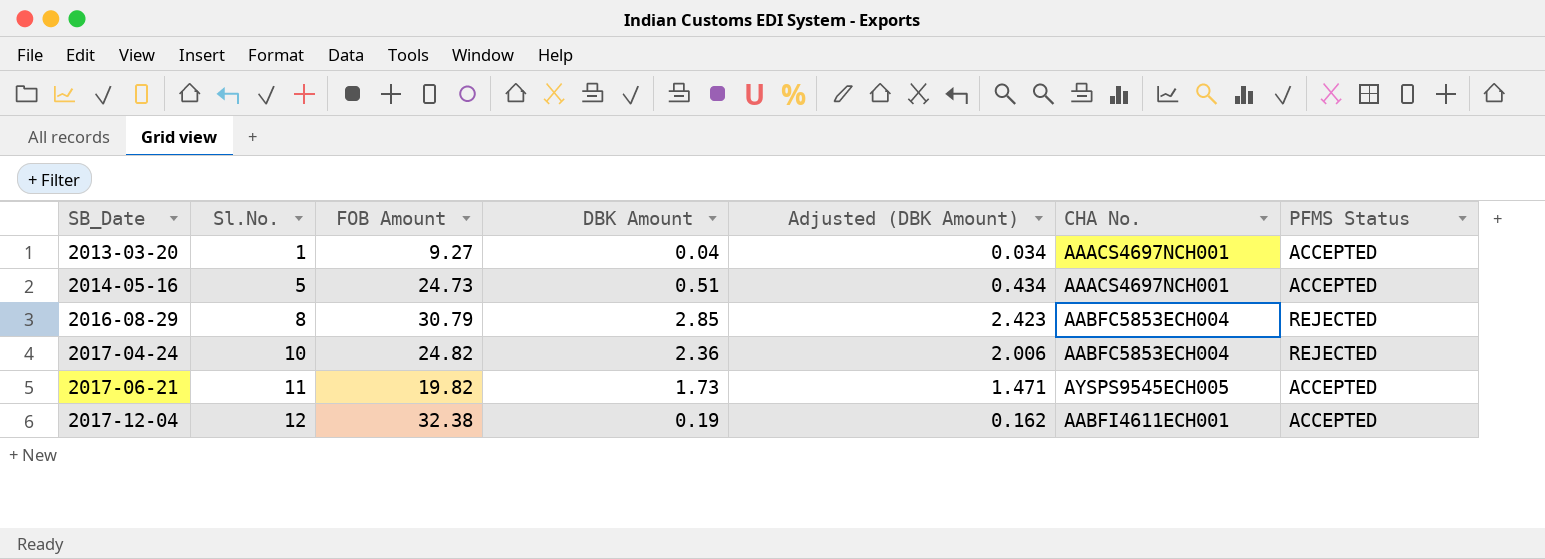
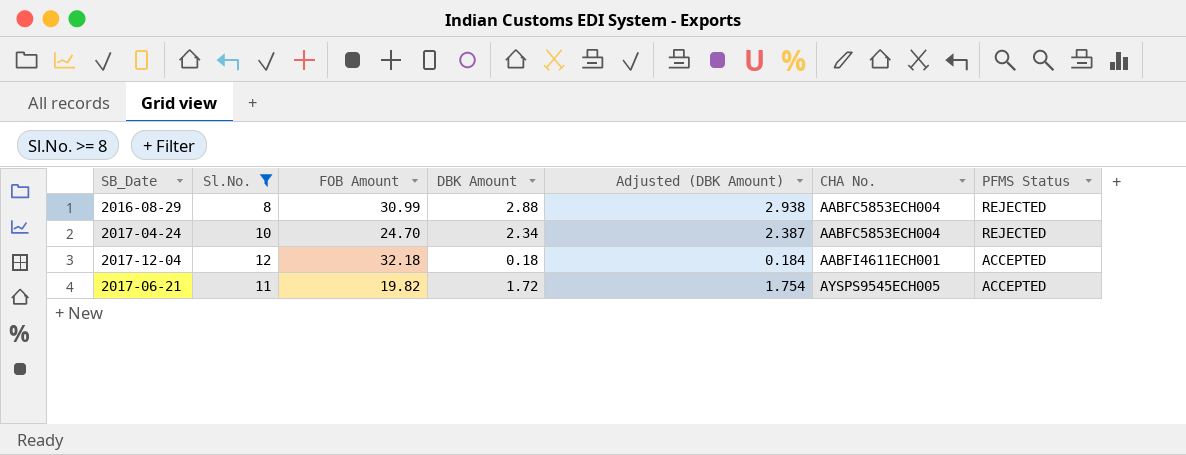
filter: none -> Sl.No. >= 8
row order: SB_Date ascending -> CHA No. ascending
column Adjusted (DBK Amount) | formula: [DBK Amount] * 0.85 -> [DBK Amount] * 1.02
2016-08-29 | FOB Amount: 30.79 -> 30.99
2016-08-29 | DBK Amount: 2.85 -> 2.88
2017-04-24 | FOB Amount: 24.82 -> 24.70
2017-04-24 | DBK Amount: 2.36 -> 2.34
2017-12-04 | FOB Amount: 32.38 -> 32.18
2017-12-04 | DBK Amount: 0.19 -> 0.18
2017-06-21 | DBK Amount: 1.73 -> 1.72

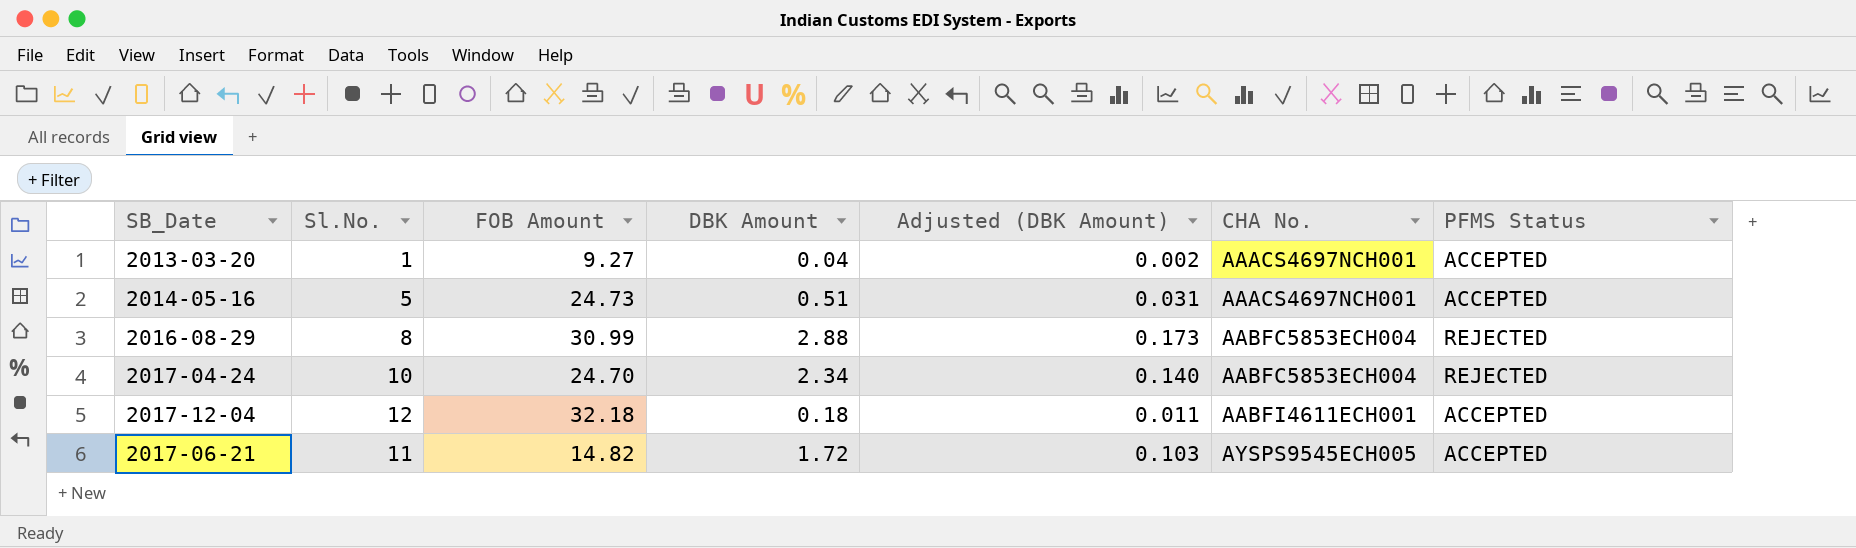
filter: Sl.No. >= 8 -> none
column Adjusted (DBK Amount) | formula: [DBK Amount] * 1.02 -> [DBK Amount] * 0.06
2017-06-21 | FOB Amount: 19.82 -> 14.82

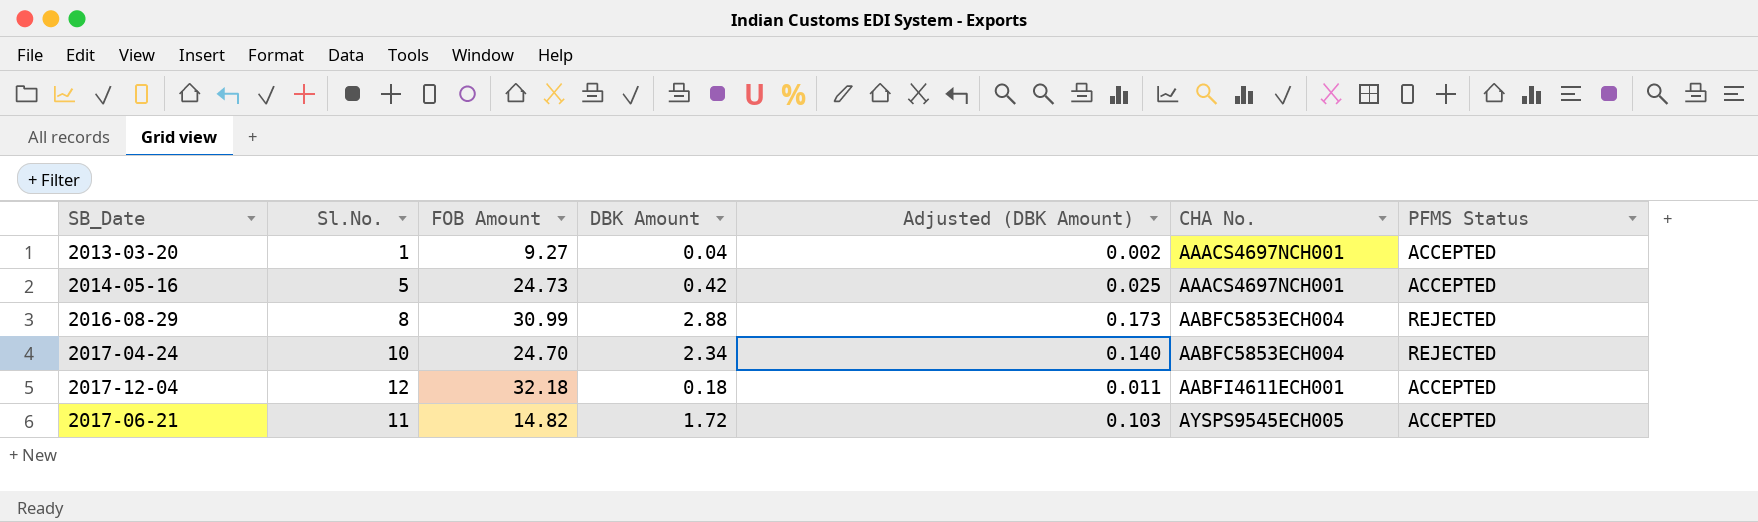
2014-05-16 | DBK Amount: 0.51 -> 0.42
2014-05-16 | Adjusted (DBK Amount): 0.031 -> 0.025

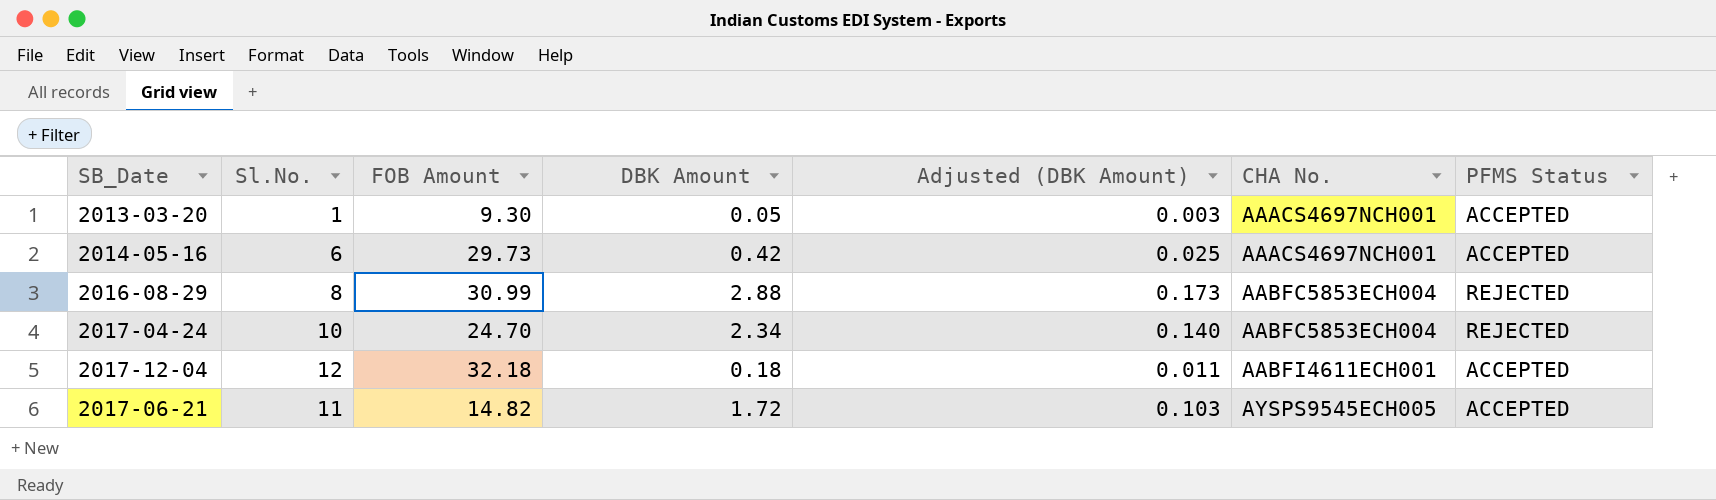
2013-03-20 | FOB Amount: 9.27 -> 9.30
2013-03-20 | DBK Amount: 0.04 -> 0.05
2013-03-20 | Adjusted (DBK Amount): 0.002 -> 0.003
2014-05-16 | Sl.No.: 5 -> 6
2014-05-16 | FOB Amount: 24.73 -> 29.73

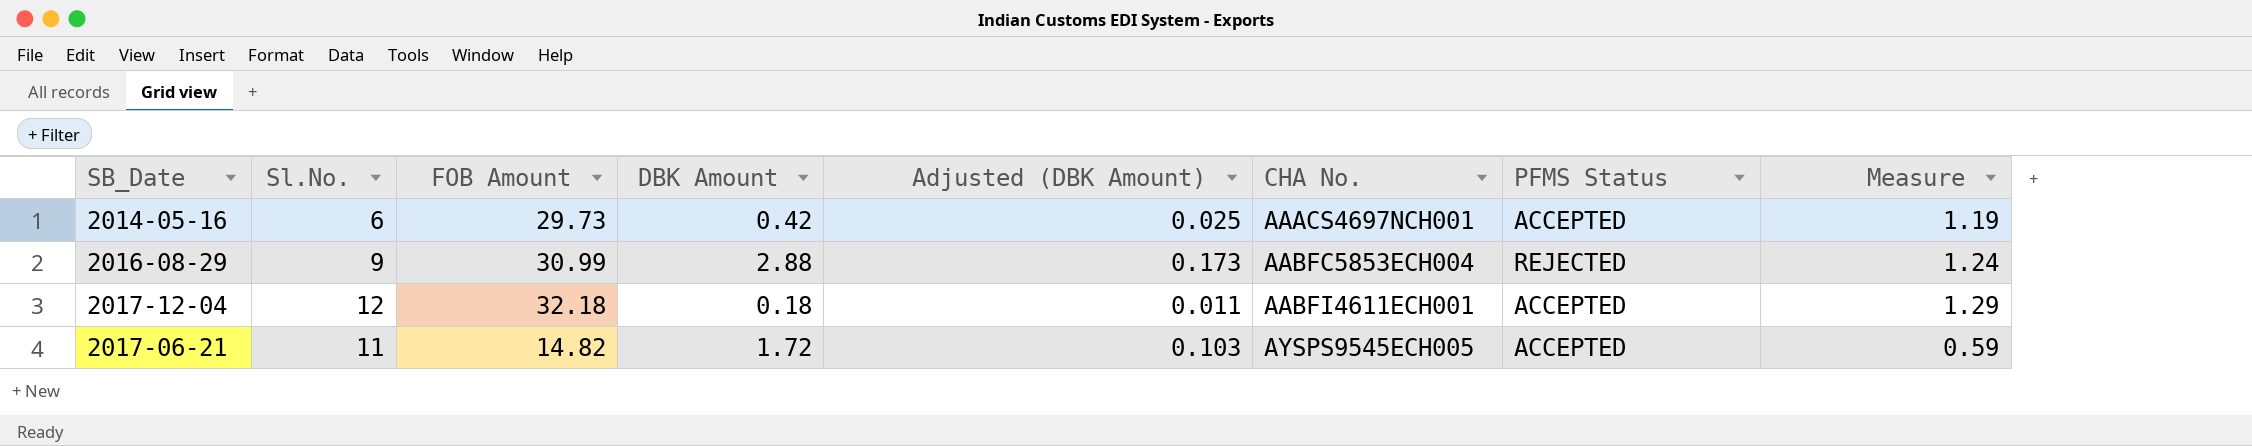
column Measure | formula: none -> [FOB Amount] * 0.04
row 2013-03-20: 1 | 9.30 | 0.05 | 0.003 | AAACS4697NCH001 | ACCEPTED -> none
row 2017-04-24: 10 | 24.70 | 2.34 | 0.140 | AABFC5853ECH004 | REJECTED -> none
2016-08-29 | Sl.No.: 8 -> 9

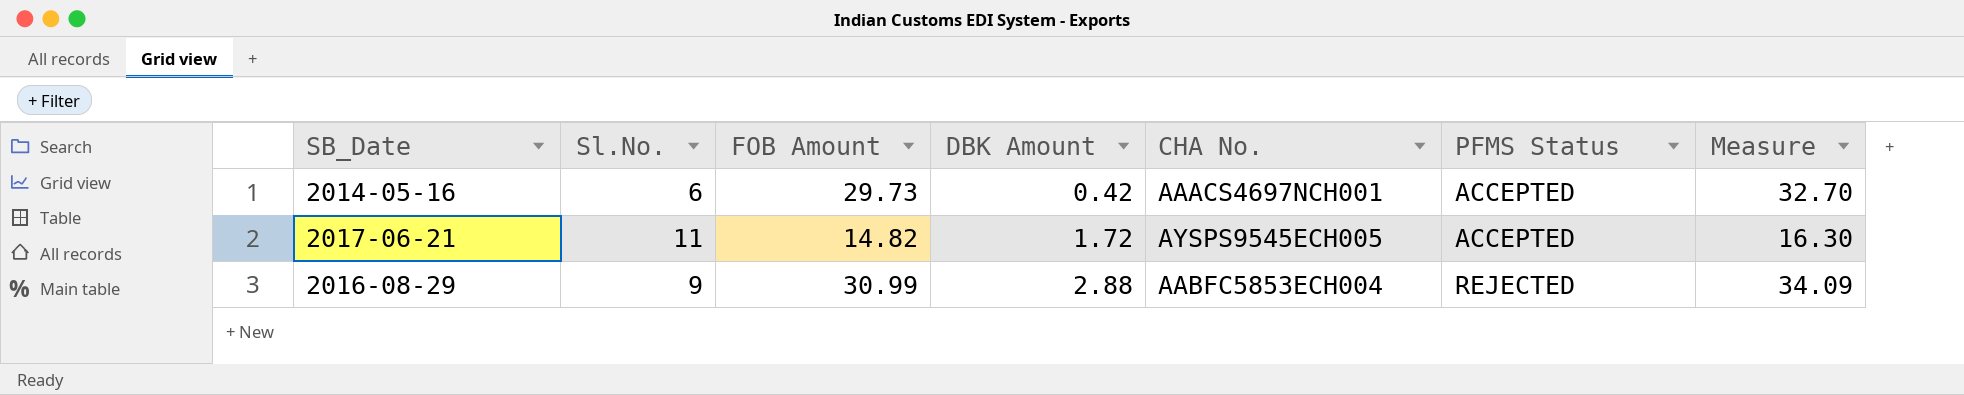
row order: CHA No. ascending -> DBK Amount ascending
column Adjusted (DBK Amount) | formula: [DBK Amount] * 0.06 -> none
column Measure | formula: [FOB Amount] * 0.04 -> [FOB Amount] * 1.1
row 2017-12-04: 12 | 32.18 | 0.18 | 0.011 | AABFI4611ECH001 | ACCEPTED | 1.29 -> none

